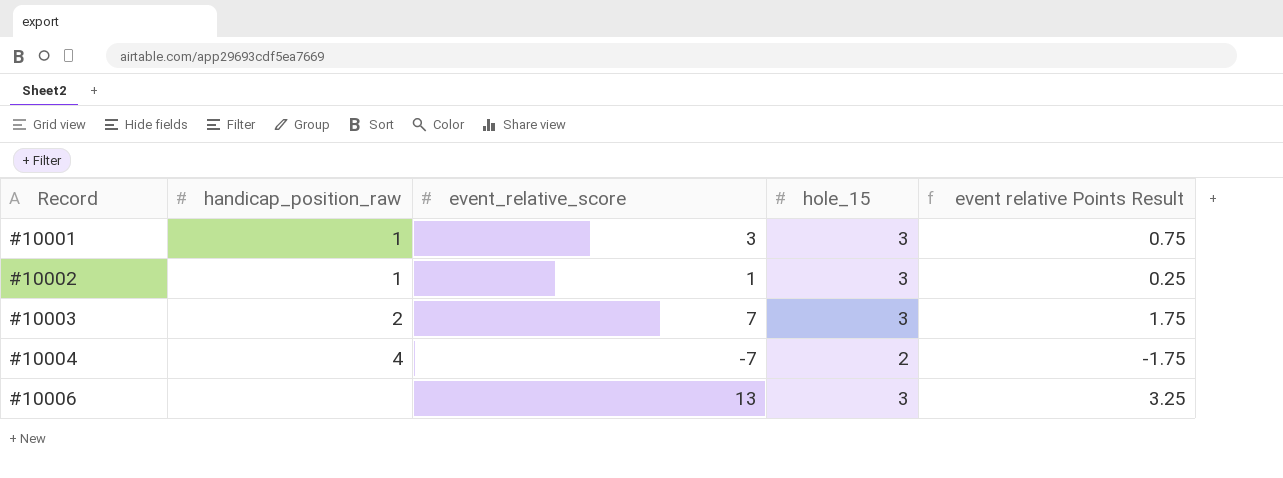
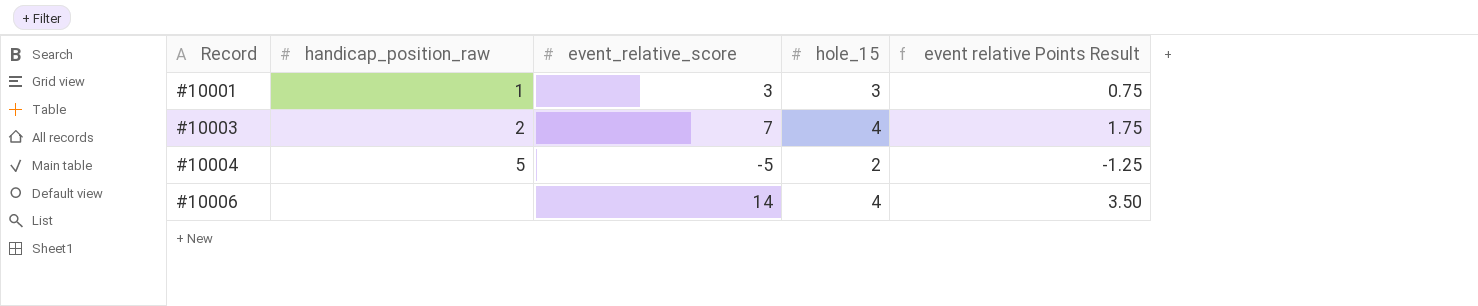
row #10002: 1 | 1 | 3 | 0.25 -> none
#10003 | hole_15: 3 -> 4
#10004 | handicap_position_raw: 4 -> 5
#10004 | event_relative_score: -7 -> -5
#10004 | event relative Points Result: -1.75 -> -1.25
#10006 | event_relative_score: 13 -> 14
#10006 | hole_15: 3 -> 4
#10006 | event relative Points Result: 3.25 -> 3.50

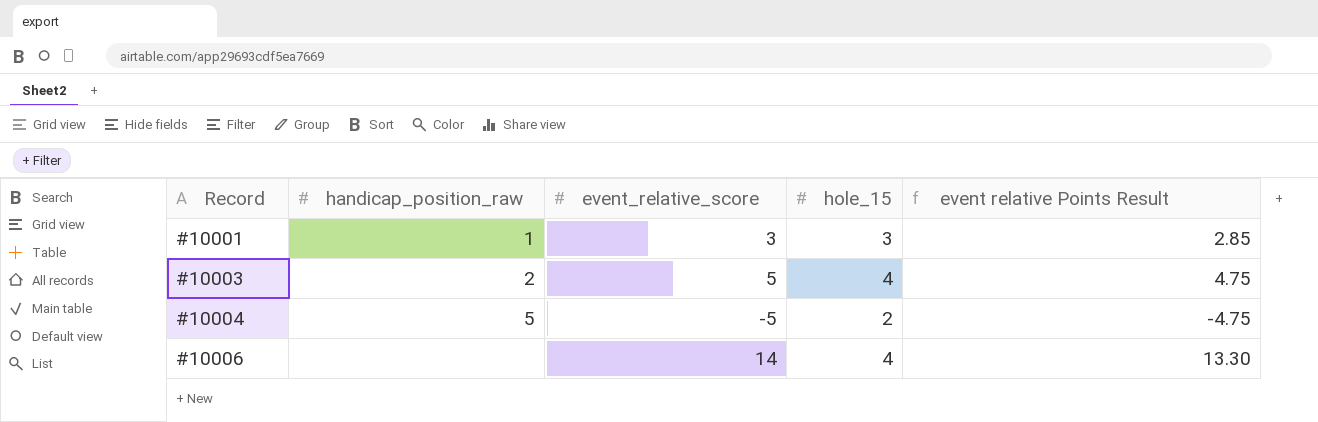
column event relative Points Result | formula: [event_relative_score] * 0.25 -> [event_relative_score] * 0.95
#10003 | event_relative_score: 7 -> 5

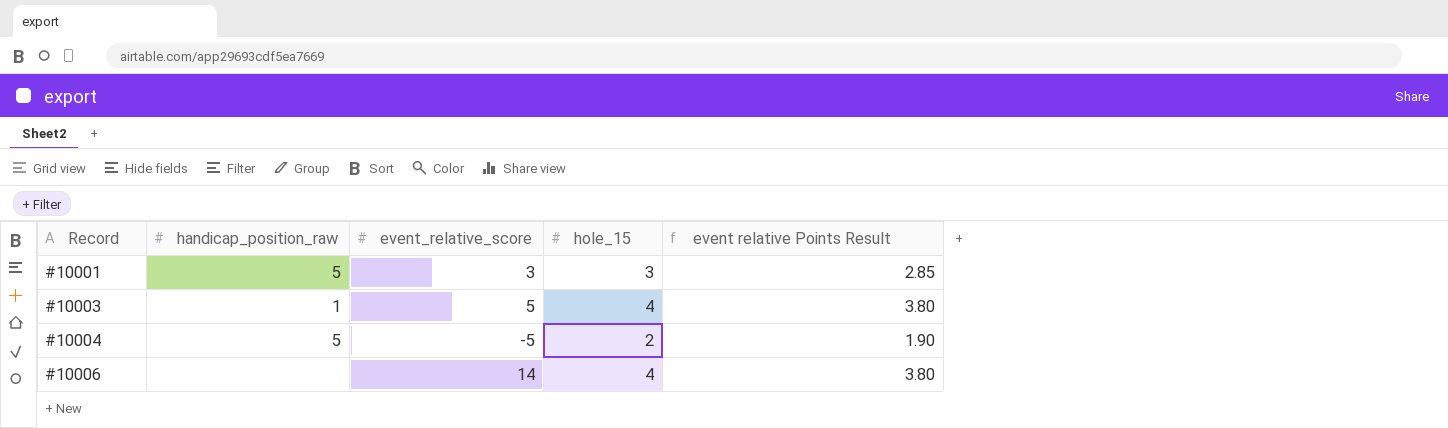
column event relative Points Result | formula: [event_relative_score] * 0.95 -> [hole_15] * 0.95
#10001 | handicap_position_raw: 1 -> 5
#10003 | handicap_position_raw: 2 -> 1

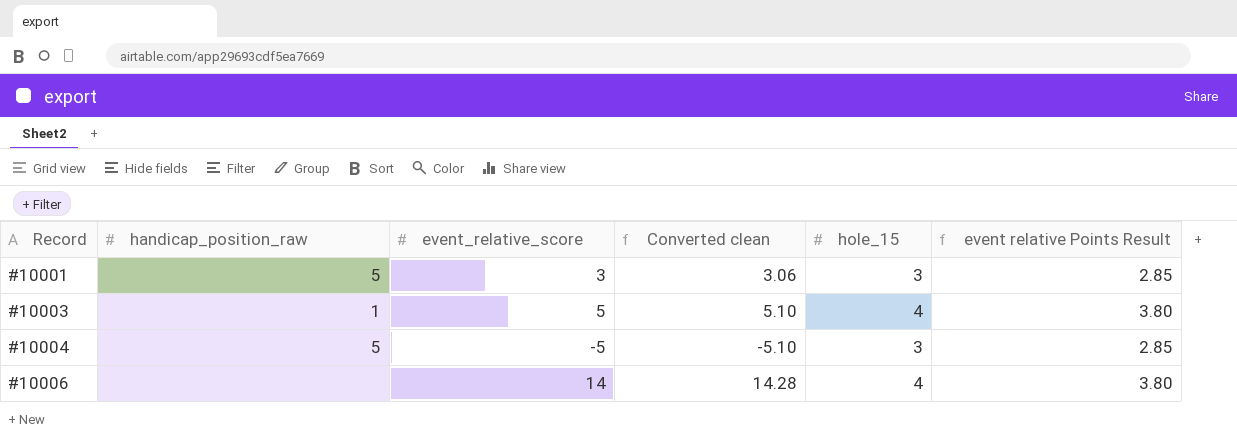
column Converted clean | formula: none -> [event_relative_score] * 1.02
#10004 | hole_15: 2 -> 3
#10004 | event relative Points Result: 1.90 -> 2.85

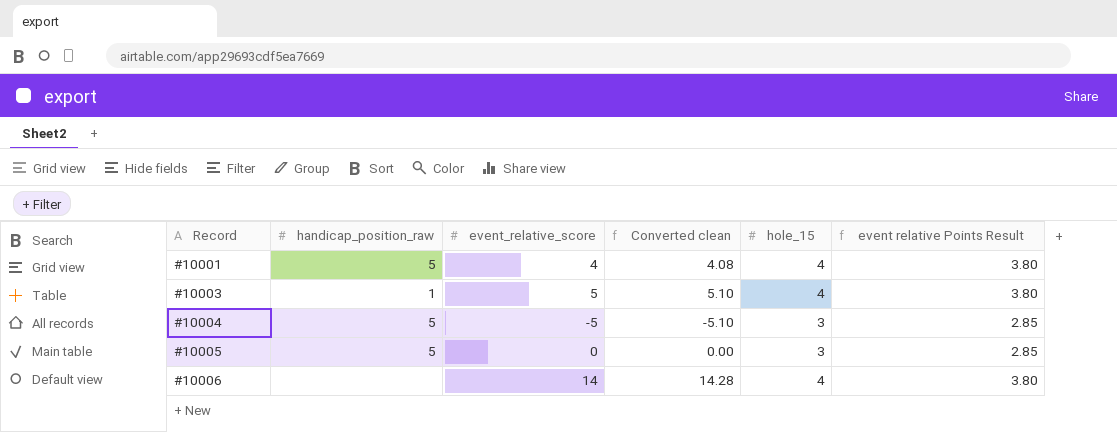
#10001 | event_relative_score: 3 -> 4
#10001 | Converted clean: 3.06 -> 4.08
#10001 | hole_15: 3 -> 4
#10001 | event relative Points Result: 2.85 -> 3.80
row #10005: none -> 5 | 0 | 0.00 | 3 | 2.85

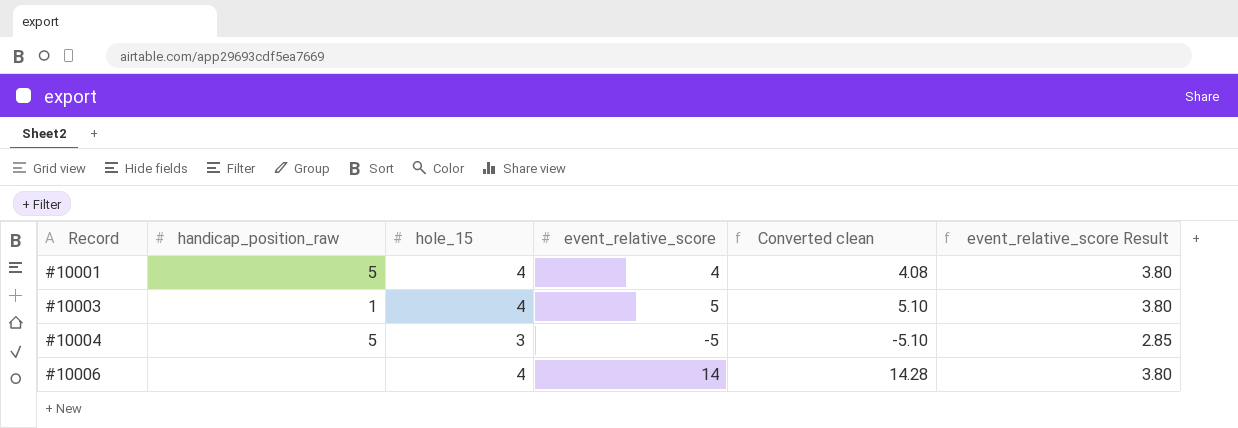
column hole_15 | position: 5 -> 3
column name: event relative Points Result -> event_relative_score Result
row #10005: 5 | 0 | 0.00 | 3 | 2.85 -> none

